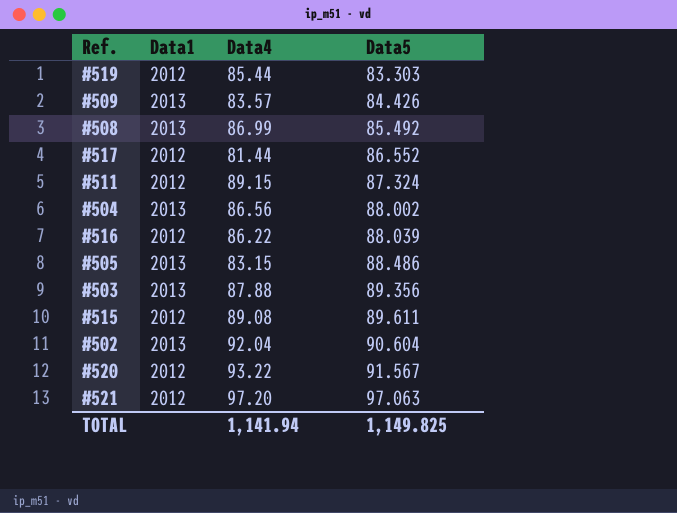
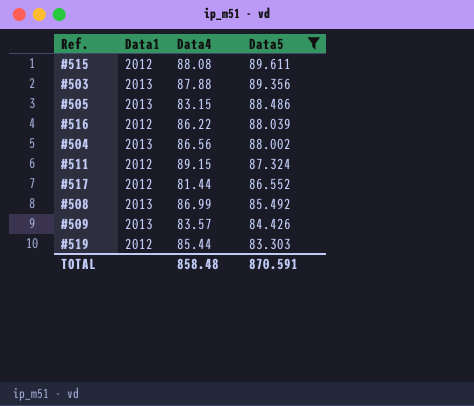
filter: none -> Data5 <= 89.611
row order: Data5 ascending -> Data5 descending
#515 | Data4: 89.08 -> 88.08
TOTAL | Data4: 1,141.94 -> 858.48
TOTAL | Data5: 1,149.825 -> 870.591

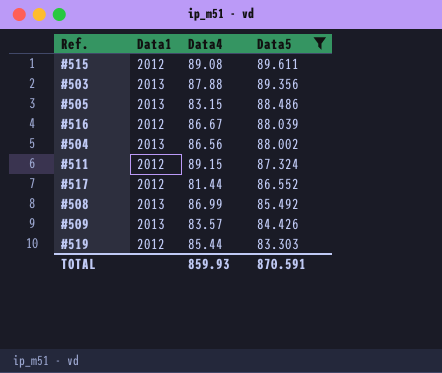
#515 | Data4: 88.08 -> 89.08
#516 | Data4: 86.22 -> 86.67
TOTAL | Data4: 858.48 -> 859.93

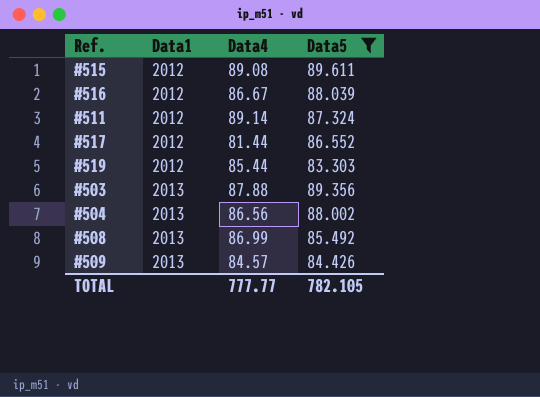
row order: Data5 descending -> Data1 ascending
row #505: 2013 | 83.15 | 88.486 -> none
#511 | Data4: 89.15 -> 89.14
#509 | Data4: 83.57 -> 84.57
TOTAL | Data4: 859.93 -> 777.77
TOTAL | Data5: 870.591 -> 782.105

